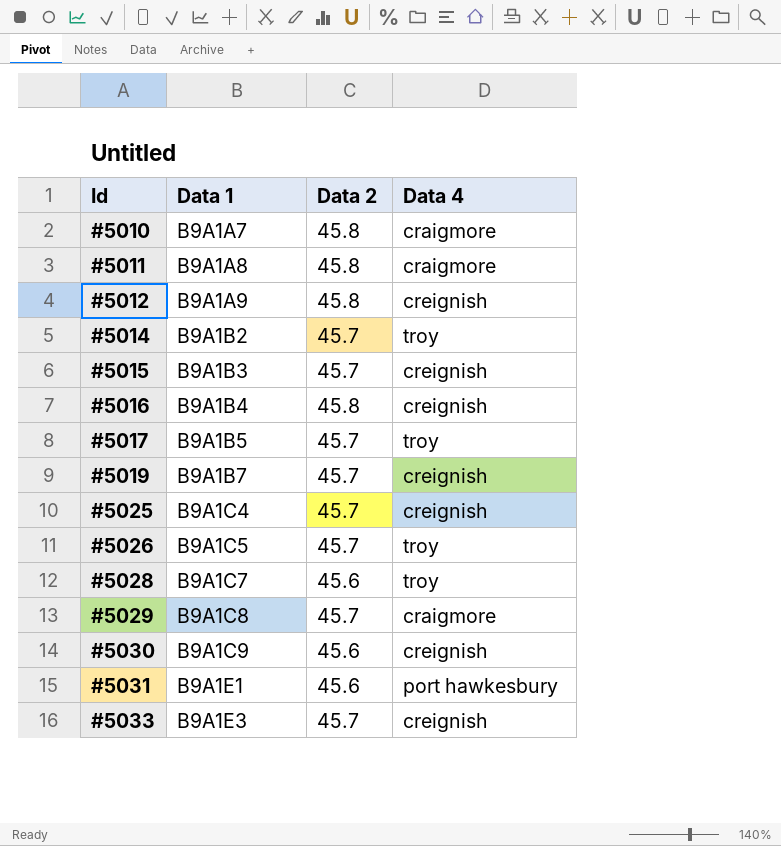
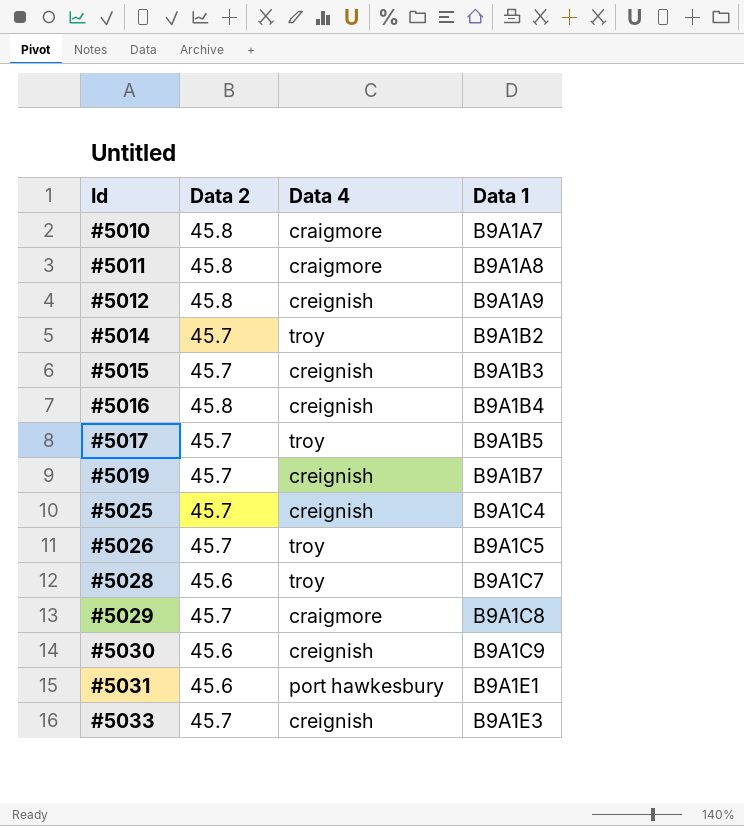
column Data 1 | position: 2 -> 4

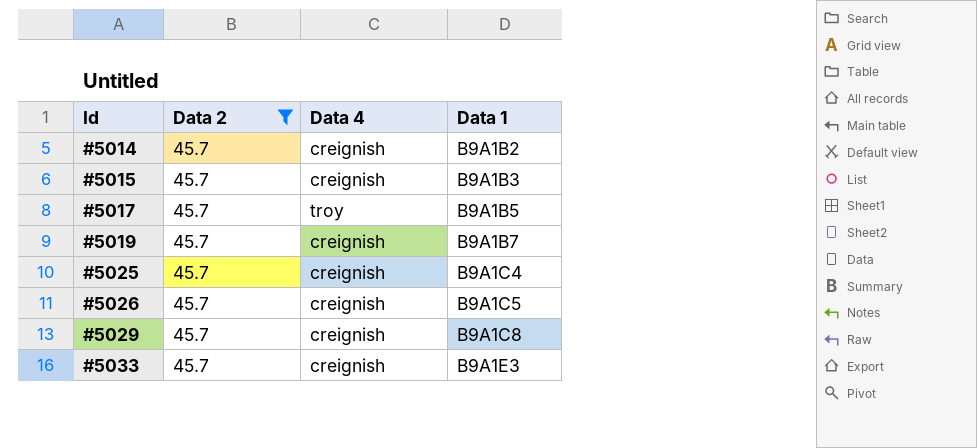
filter: none -> Data 2 = 45.7
#5014 | Data 4: troy -> creignish
#5026 | Data 4: troy -> creignish
#5029 | Data 4: craigmore -> creignish

